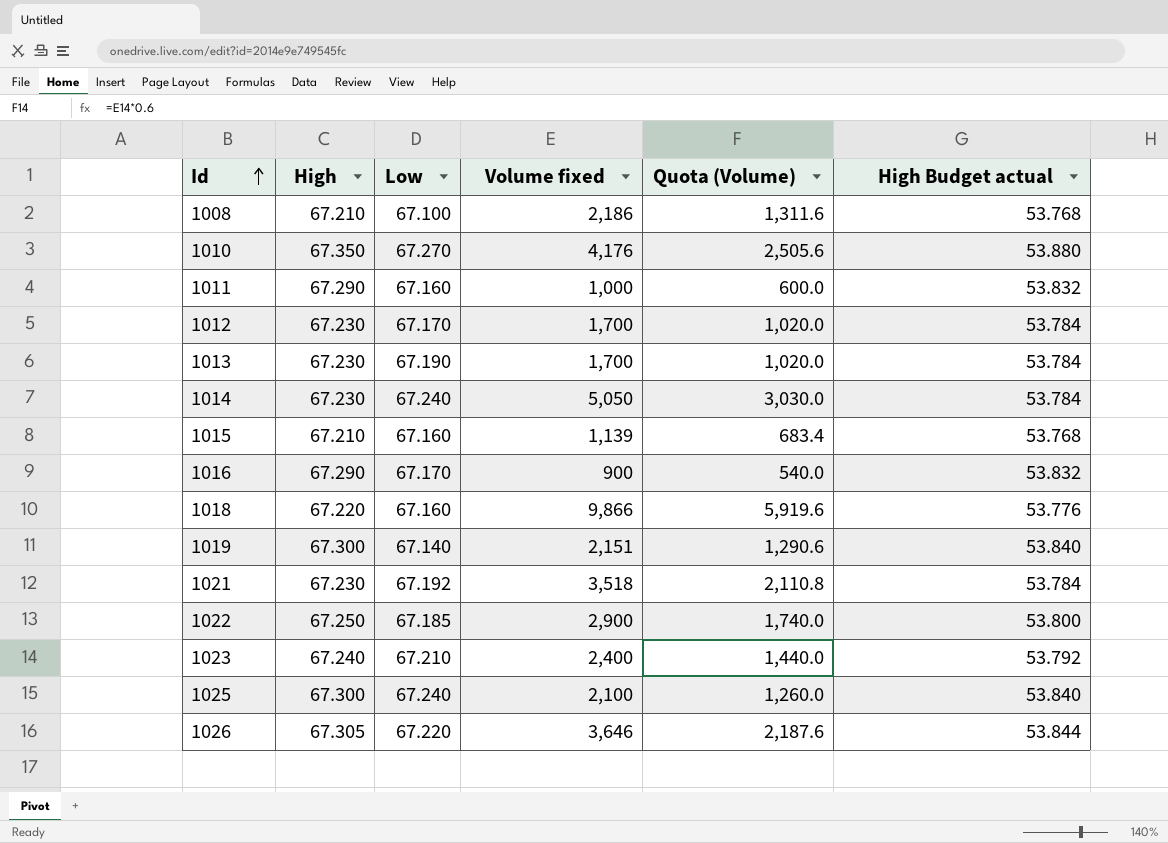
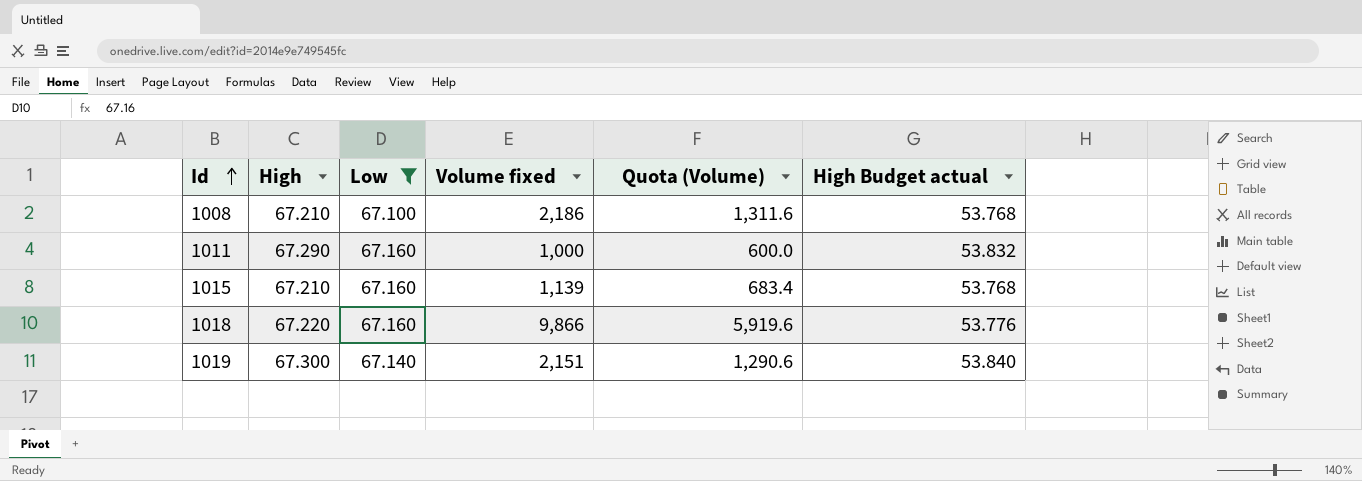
filter: none -> Low <= 67.160

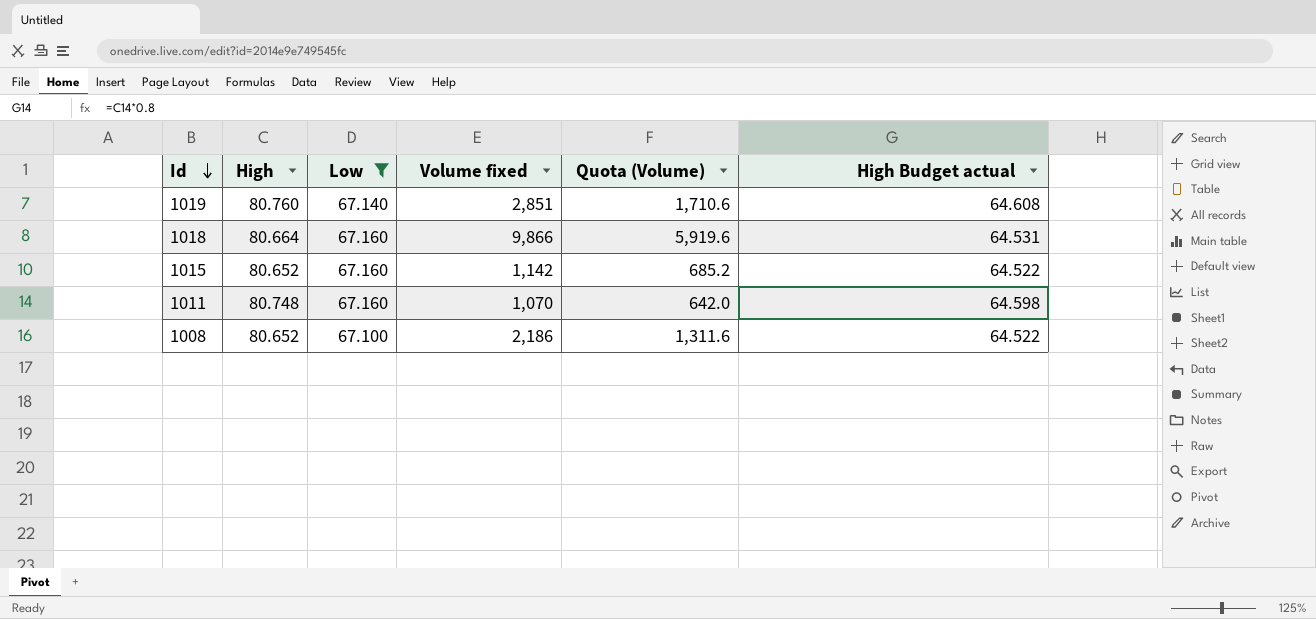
row order: Id ascending -> Id descending
1019 | High: 67.300 -> 80.760
1019 | Volume fixed: 2,151 -> 2,851
1019 | Quota (Volume): 1,290.6 -> 1,710.6
1019 | High Budget actual: 53.840 -> 64.608
1018 | High: 67.220 -> 80.664
1018 | High Budget actual: 53.776 -> 64.531
1015 | High: 67.210 -> 80.652
1015 | Volume fixed: 1,139 -> 1,142
1015 | Quota (Volume): 683.4 -> 685.2
1015 | High Budget actual: 53.768 -> 64.522
1011 | High: 67.290 -> 80.748
1011 | Volume fixed: 1,000 -> 1,070
1011 | Quota (Volume): 600.0 -> 642.0
1011 | High Budget actual: 53.832 -> 64.598
1008 | High: 67.210 -> 80.652
1008 | High Budget actual: 53.768 -> 64.522

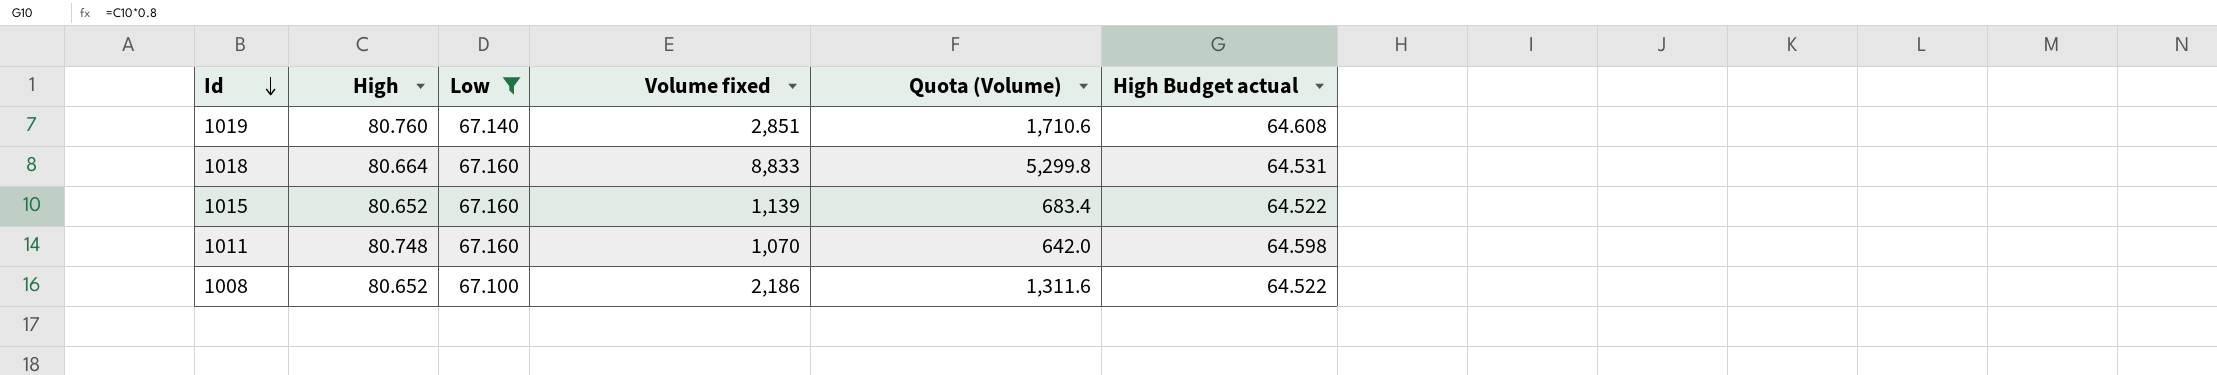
1018 | Volume fixed: 9,866 -> 8,833
1018 | Quota (Volume): 5,919.6 -> 5,299.8
1015 | Volume fixed: 1,142 -> 1,139
1015 | Quota (Volume): 685.2 -> 683.4

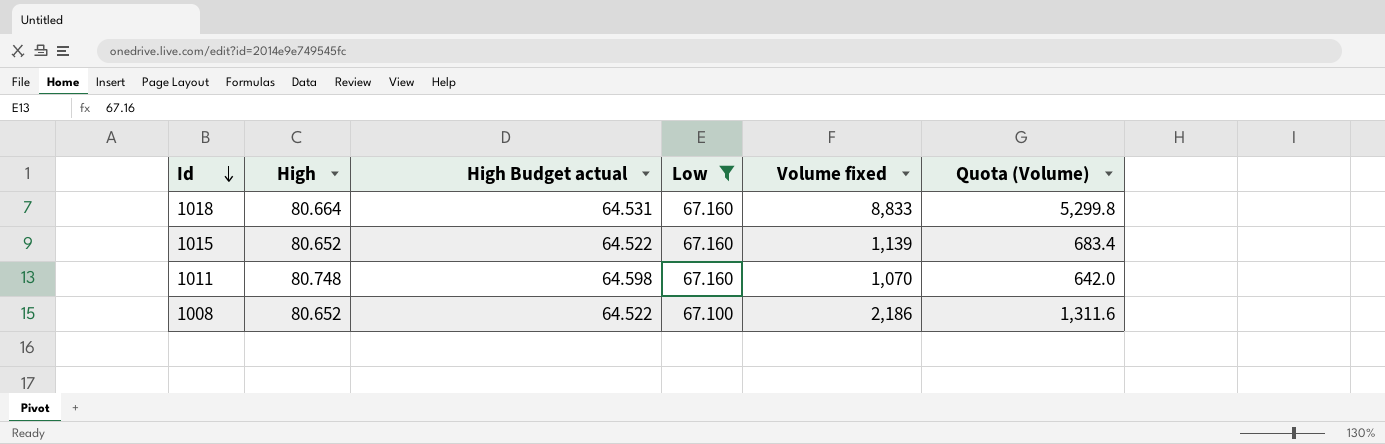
column High Budget actual | position: 6 -> 3
row 1019: 80.760 | 67.140 | 2,851 | 1,710.6 | 64.608 -> none

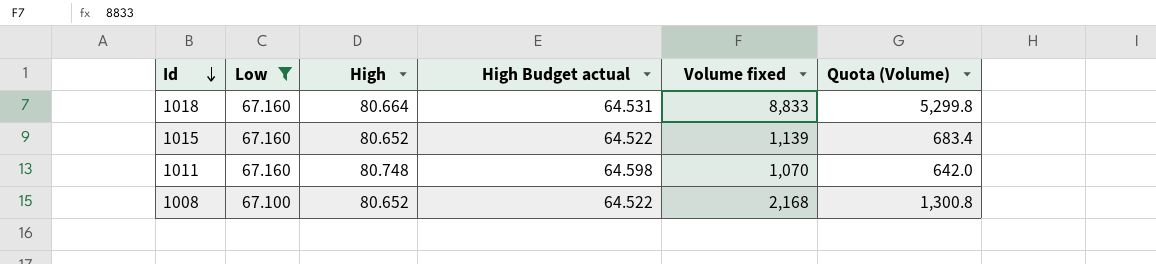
column Low | position: 4 -> 2
1008 | Volume fixed: 2,186 -> 2,168
1008 | Quota (Volume): 1,311.6 -> 1,300.8

